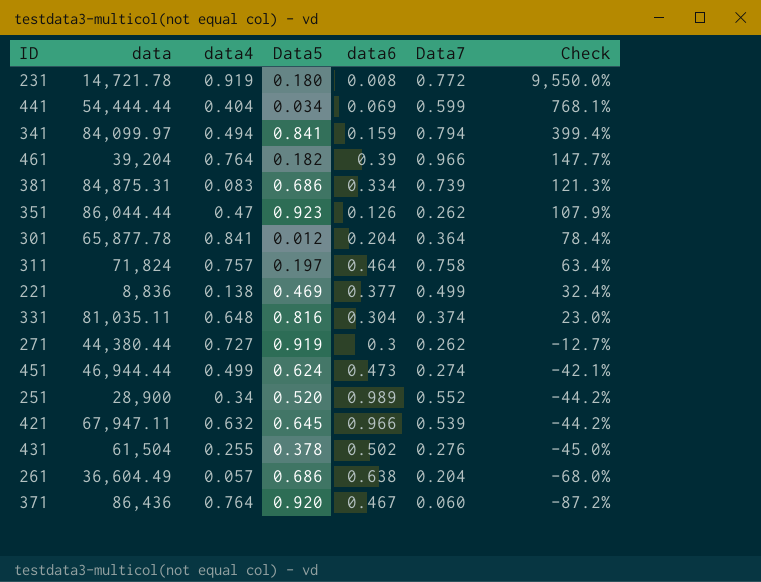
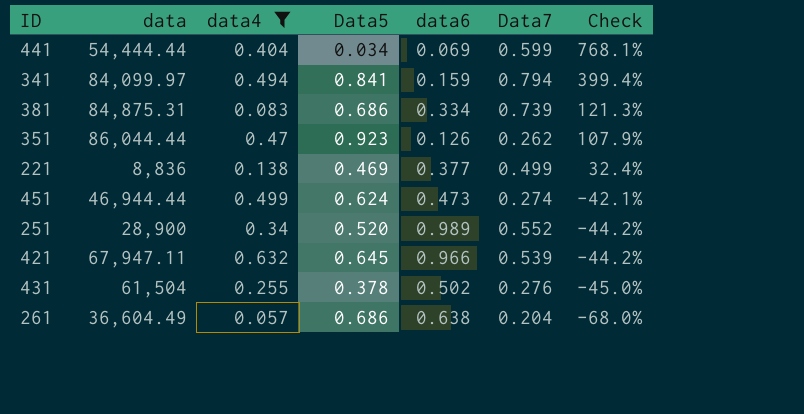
filter: none -> data4 <= 0.632

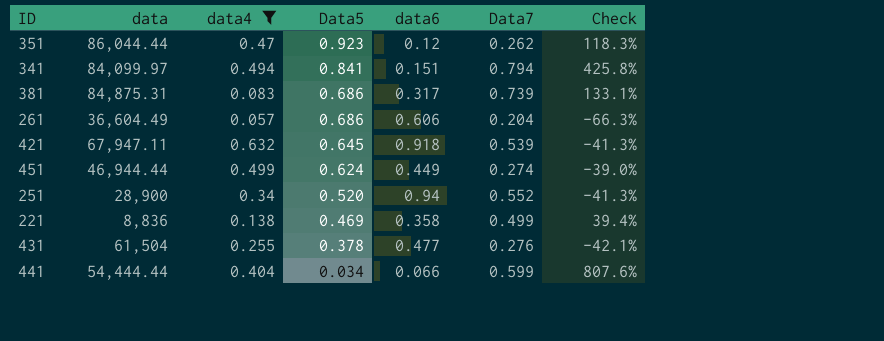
row order: Check descending -> Data5 descending
351 | data6: 0.126 -> 0.12
351 | Check: 107.9% -> 118.3%
341 | data6: 0.159 -> 0.151
341 | Check: 399.4% -> 425.8%
381 | data6: 0.334 -> 0.317
381 | Check: 121.3% -> 133.1%
261 | data6: 0.638 -> 0.606
261 | Check: -68.0% -> -66.3%
421 | data6: 0.966 -> 0.918
421 | Check: -44.2% -> -41.3%
451 | data6: 0.473 -> 0.449
451 | Check: -42.1% -> -39.0%
251 | data6: 0.989 -> 0.94
251 | Check: -44.2% -> -41.3%
221 | data6: 0.377 -> 0.358
221 | Check: 32.4% -> 39.4%
431 | data6: 0.502 -> 0.477
431 | Check: -45.0% -> -42.1%
441 | data6: 0.069 -> 0.066
441 | Check: 768.1% -> 807.6%

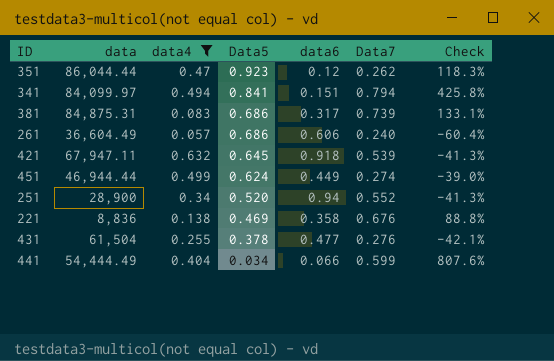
261 | Data7: 0.204 -> 0.240
261 | Check: -66.3% -> -60.4%
221 | Data7: 0.499 -> 0.676
221 | Check: 39.4% -> 88.8%
441 | data: 54,444.44 -> 54,444.49

